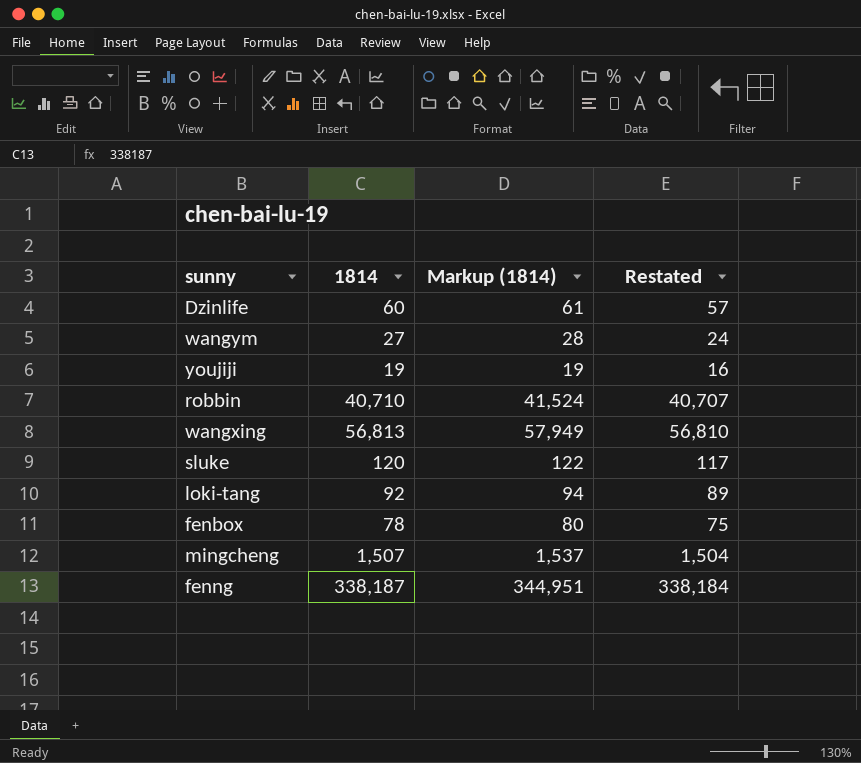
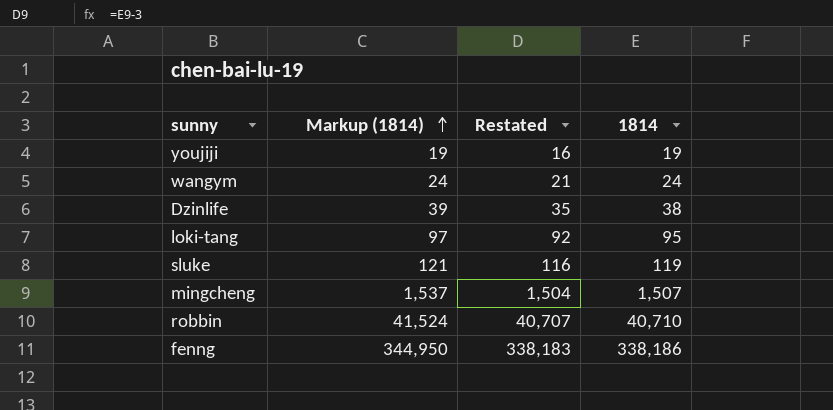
row order: none -> Markup (1814) ascending
column 1814 | position: 2 -> 4
row wangxing: 56,813 | 57,949 | 56,810 -> none
row fenbox: 78 | 80 | 75 -> none
wangym | Markup (1814): 28 -> 24
wangym | Restated: 24 -> 21
wangym | 1814: 27 -> 24
Dzinlife | Markup (1814): 61 -> 39
Dzinlife | Restated: 57 -> 35
Dzinlife | 1814: 60 -> 38
loki-tang | Markup (1814): 94 -> 97
loki-tang | Restated: 89 -> 92
loki-tang | 1814: 92 -> 95
sluke | Markup (1814): 122 -> 121
sluke | Restated: 117 -> 116
sluke | 1814: 120 -> 119
fenng | Markup (1814): 344,951 -> 344,950
fenng | Restated: 338,184 -> 338,183
fenng | 1814: 338,187 -> 338,186

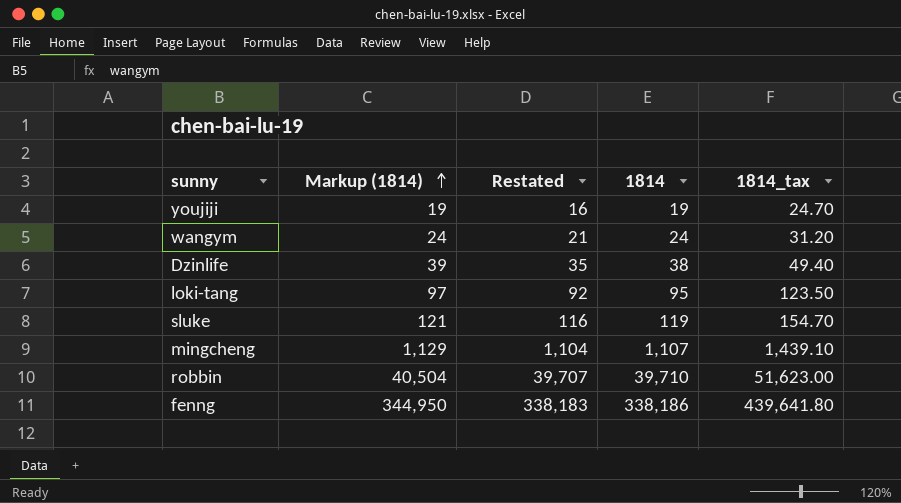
column 1814_tax | formula: none -> [1814] * 1.3
mingcheng | Markup (1814): 1,537 -> 1,129
mingcheng | Restated: 1,504 -> 1,104
mingcheng | 1814: 1,507 -> 1,107
robbin | Markup (1814): 41,524 -> 40,504
robbin | Restated: 40,707 -> 39,707
robbin | 1814: 40,710 -> 39,710

